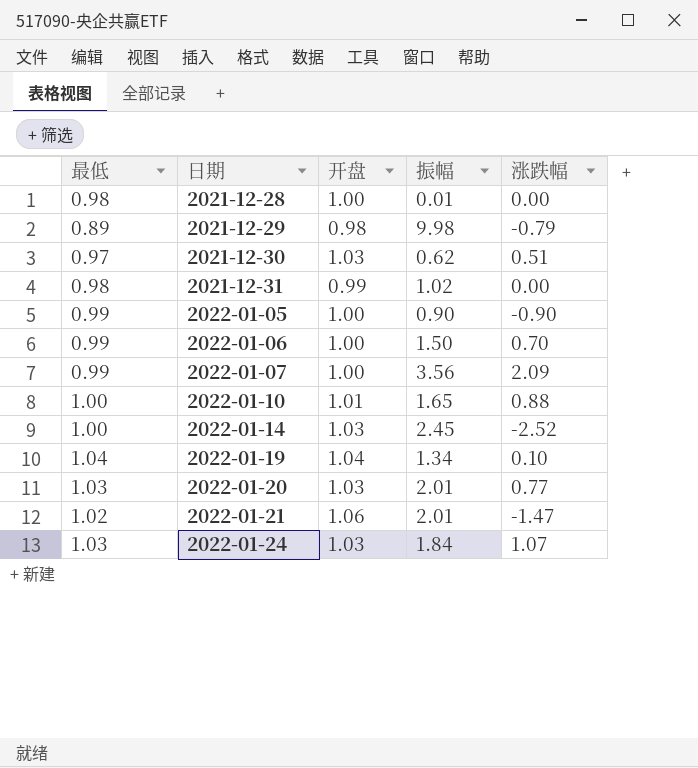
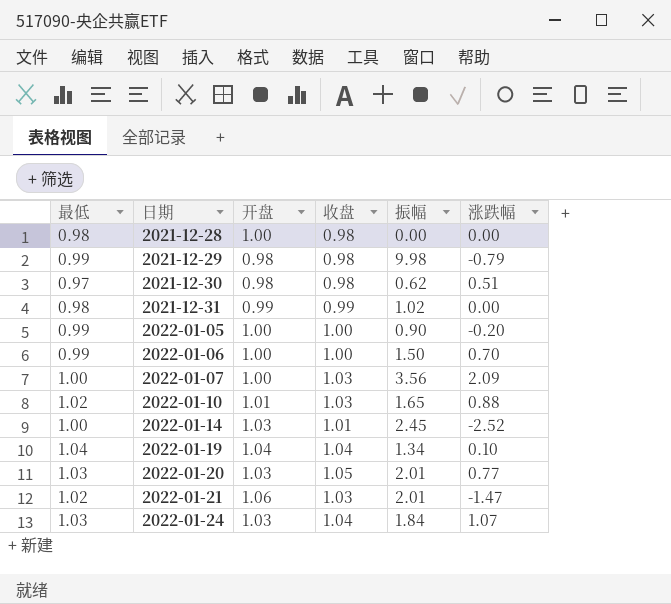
column 收盘 | position: none -> 4
2021-12-28 | 振幅: 0.01 -> 0.00
2021-12-29 | 最低: 0.89 -> 0.99
2021-12-30 | 开盘: 1.03 -> 0.98
2022-01-05 | 涨跌幅: -0.90 -> -0.20
2022-01-07 | 最低: 0.99 -> 1.00
2022-01-10 | 最低: 1.00 -> 1.02

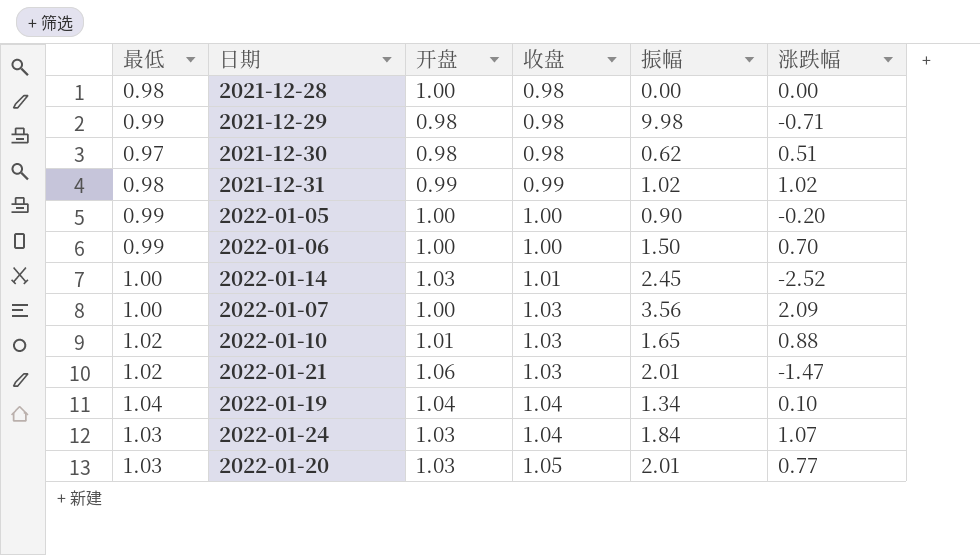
row order: 日期 ascending -> 收盘 ascending
2021-12-29 | 涨跌幅: -0.79 -> -0.71
2021-12-31 | 涨跌幅: 0.00 -> 1.02

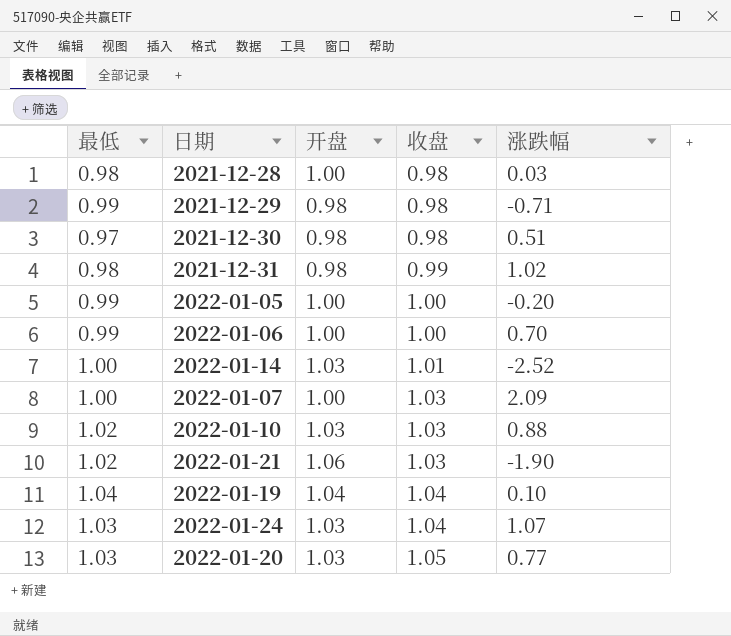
column 振幅 | position: 5 -> none
2021-12-28 | 涨跌幅: 0.00 -> 0.03
2021-12-31 | 开盘: 0.99 -> 0.98
2022-01-10 | 开盘: 1.01 -> 1.03
2022-01-21 | 涨跌幅: -1.47 -> -1.90

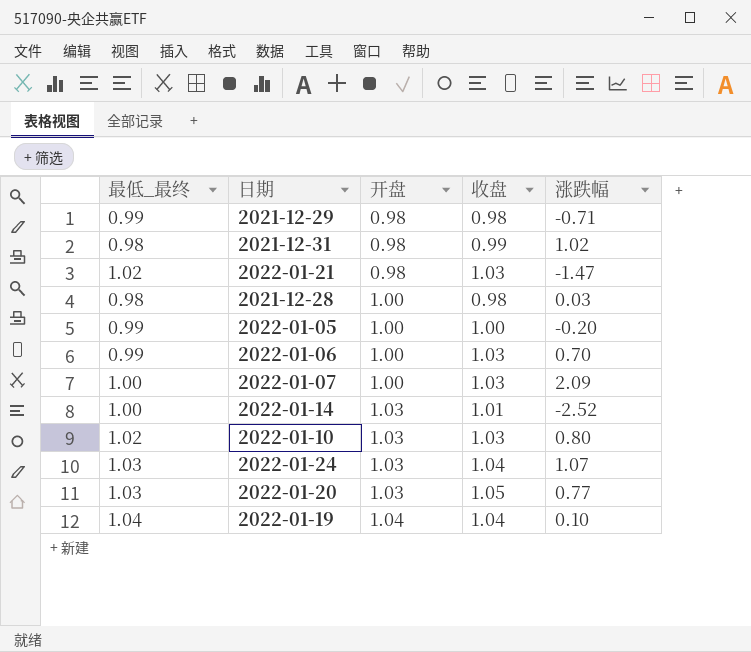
row order: 收盘 ascending -> 开盘 ascending
column name: 最低 -> 最低_最终
row 2021-12-30: 0.97 | 0.98 | 0.98 | 0.51 -> none
2022-01-21 | 开盘: 1.06 -> 0.98
2022-01-21 | 涨跌幅: -1.90 -> -1.47
2022-01-06 | 收盘: 1.00 -> 1.03
2022-01-10 | 涨跌幅: 0.88 -> 0.80

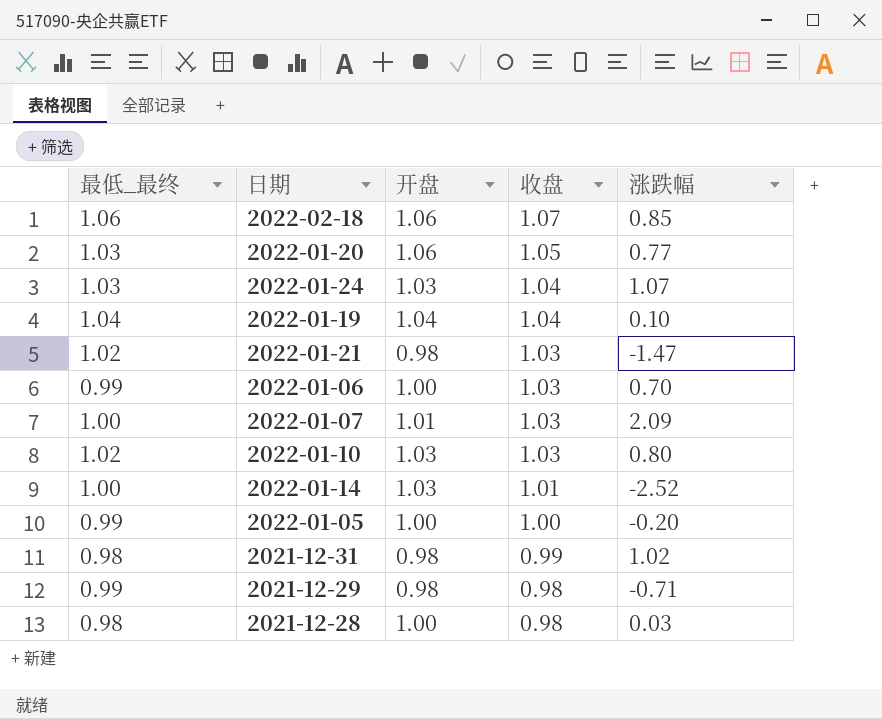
row order: 开盘 ascending -> 收盘 descending
row 2022-02-18: none -> 1.06 | 1.06 | 1.07 | 0.85
2022-01-20 | 开盘: 1.03 -> 1.06
2022-01-07 | 开盘: 1.00 -> 1.01

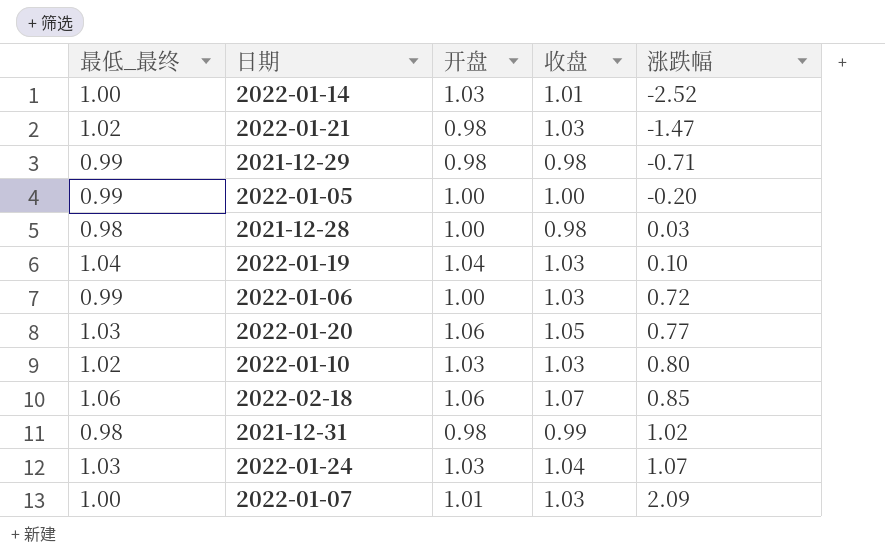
row order: 收盘 descending -> 涨跌幅 ascending
2022-01-19 | 收盘: 1.04 -> 1.03
2022-01-06 | 涨跌幅: 0.70 -> 0.72

